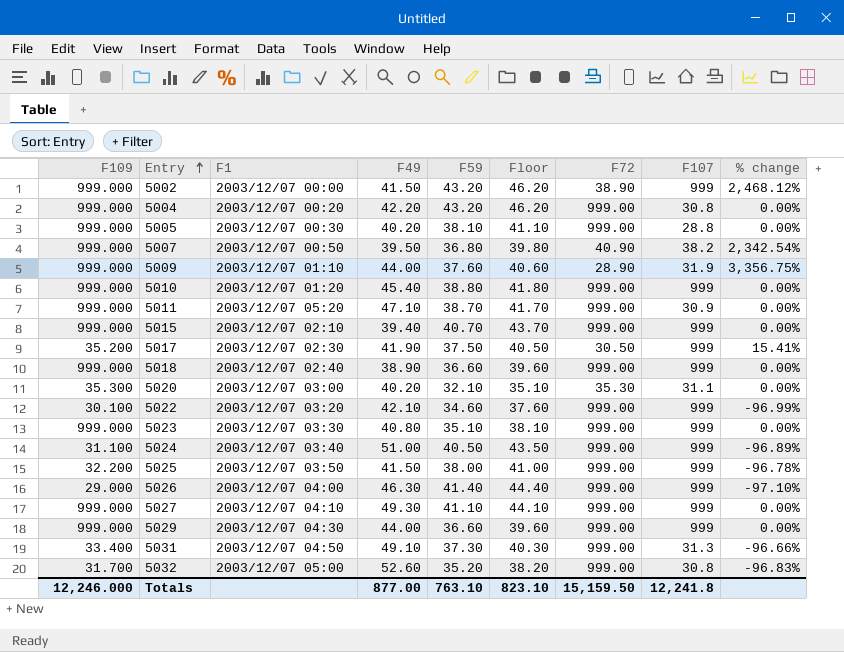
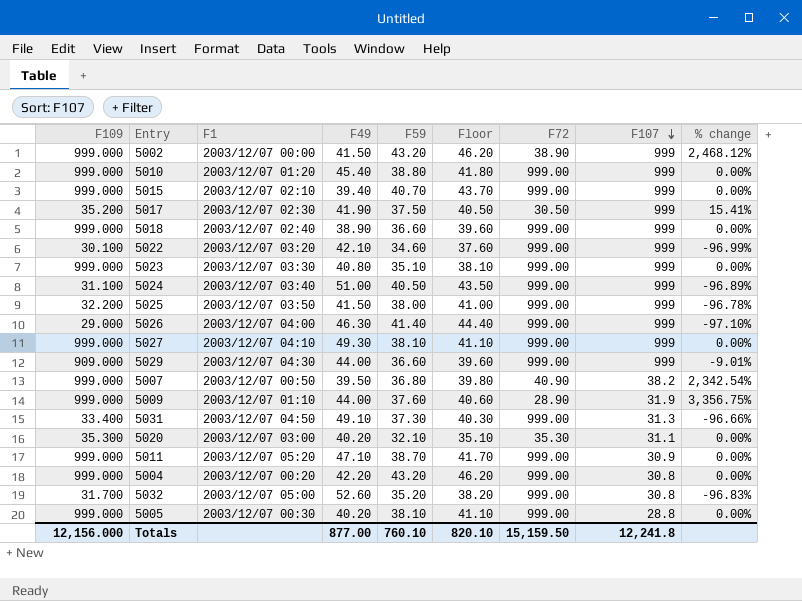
row order: Entry ascending -> F107 descending
5027 | F59: 41.10 -> 38.10
5027 | Floor: 44.10 -> 41.10
5029 | F109: 999.000 -> 909.000
5029 | % change: 0.00% -> -9.01%
Totals | F109: 12,246.000 -> 12,156.000
Totals | F59: 763.10 -> 760.10
Totals | Floor: 823.10 -> 820.10

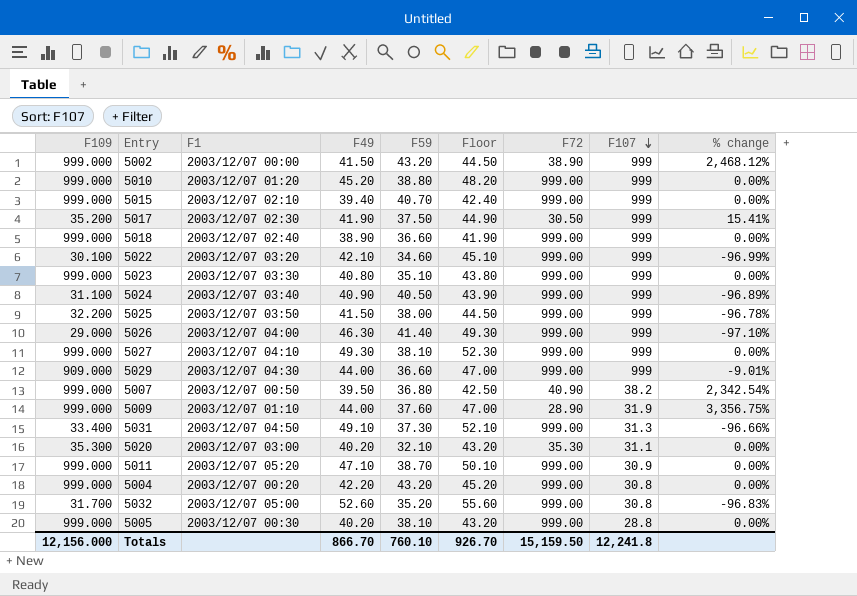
column Floor | formula: [F59] + 3 -> [F49] + 3
5010 | F49: 45.40 -> 45.20
5024 | F49: 51.00 -> 40.90
Totals | F49: 877.00 -> 866.70
Totals | Floor: 820.10 -> 926.70

